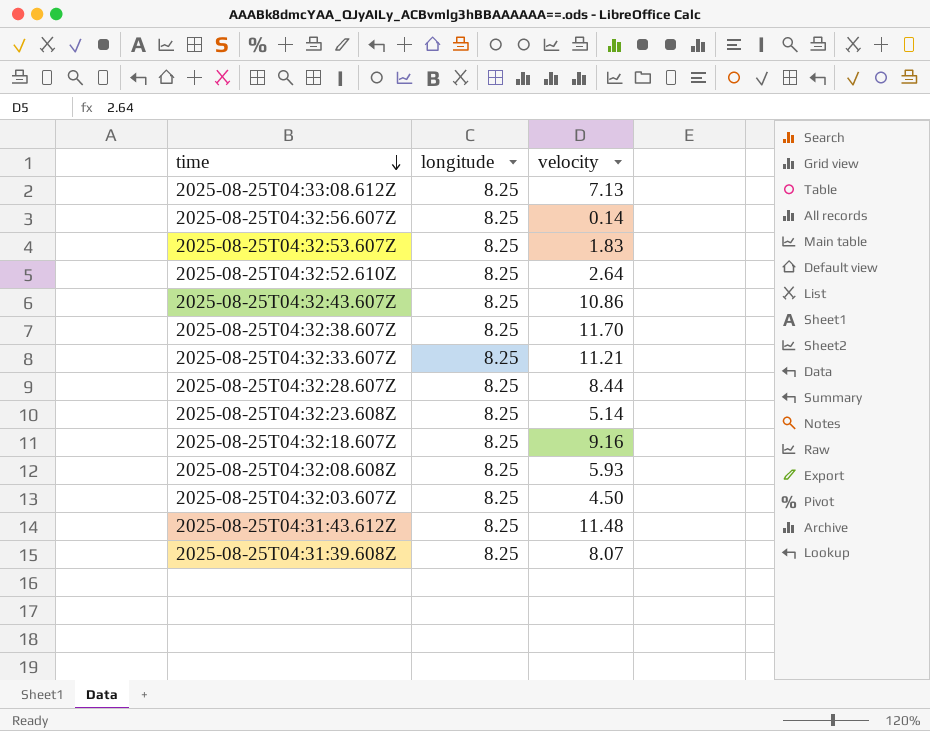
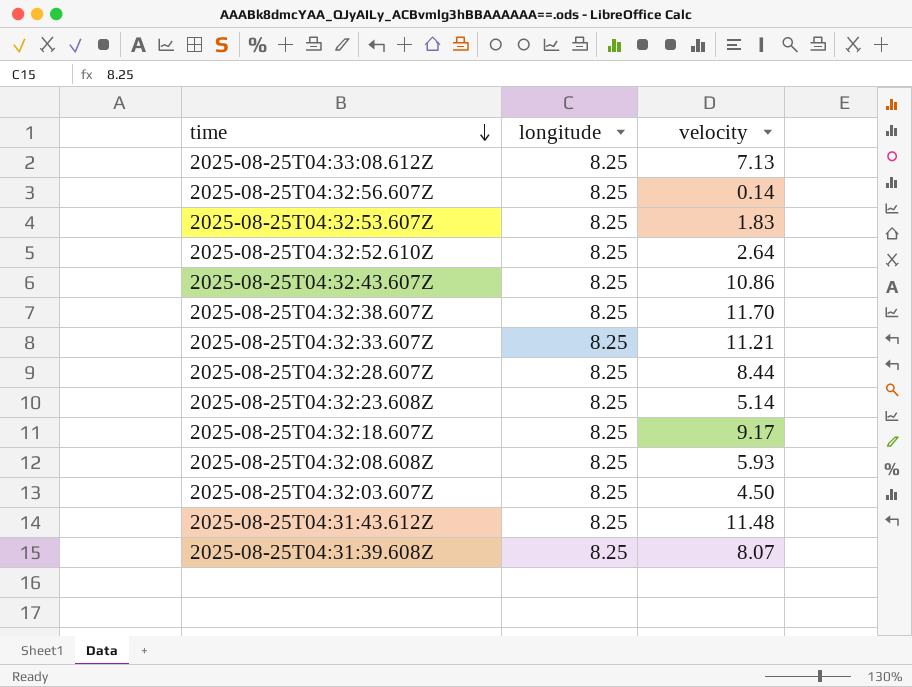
2025-08-25T04:32:18.607Z | velocity: 9.16 -> 9.17

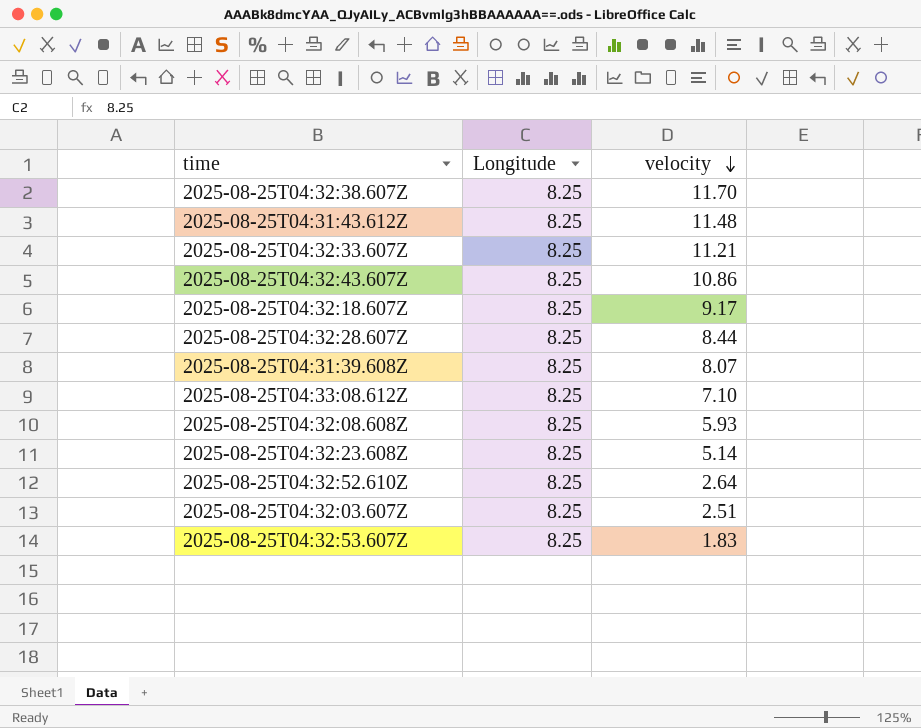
row order: time descending -> velocity descending
column name: longitude -> Longitude
row 2025-08-25T04:32:56.607Z: 8.25 | 0.14 -> none
2025-08-25T04:33:08.612Z | velocity: 7.13 -> 7.10
2025-08-25T04:32:03.607Z | velocity: 4.50 -> 2.51

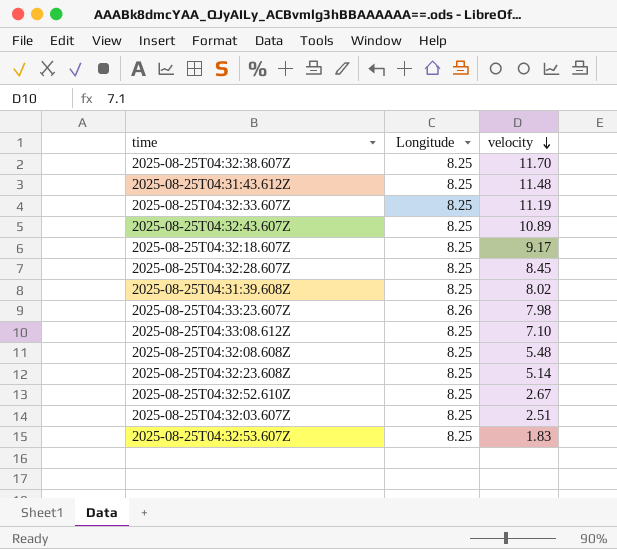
2025-08-25T04:32:33.607Z | velocity: 11.21 -> 11.19
2025-08-25T04:32:43.607Z | velocity: 10.86 -> 10.89
2025-08-25T04:32:28.607Z | velocity: 8.44 -> 8.45
2025-08-25T04:31:39.608Z | velocity: 8.07 -> 8.02
row 2025-08-25T04:33:23.607Z: none -> 8.26 | 7.98
2025-08-25T04:32:08.608Z | velocity: 5.93 -> 5.48
2025-08-25T04:32:52.610Z | velocity: 2.64 -> 2.67

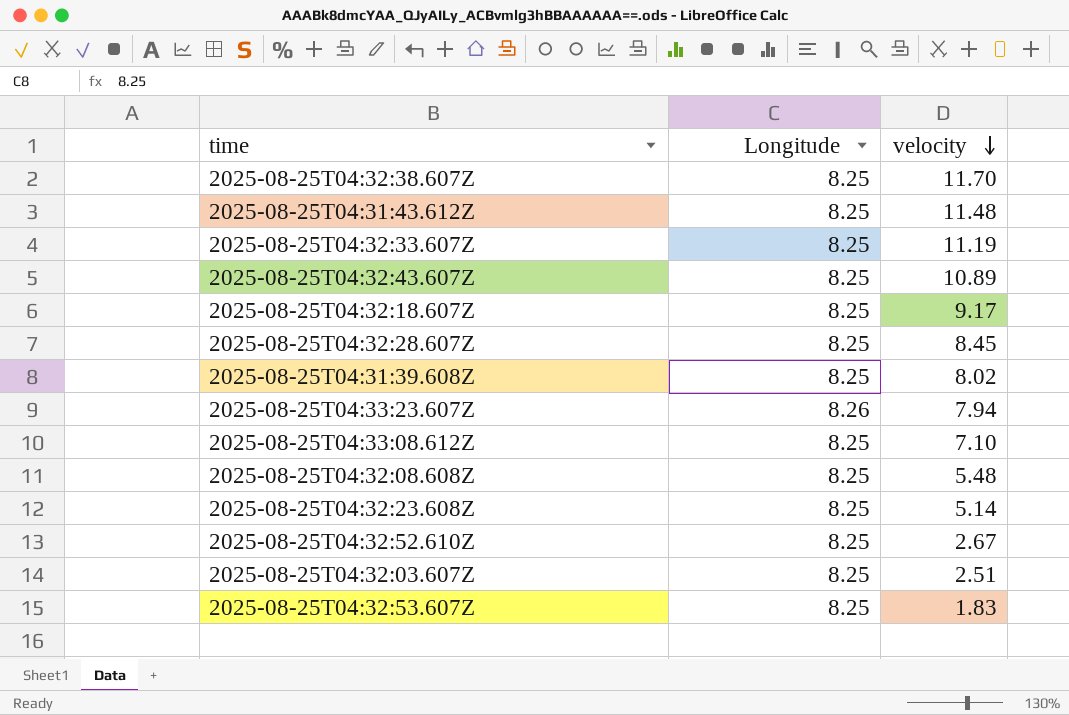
2025-08-25T04:33:23.607Z | velocity: 7.98 -> 7.94

